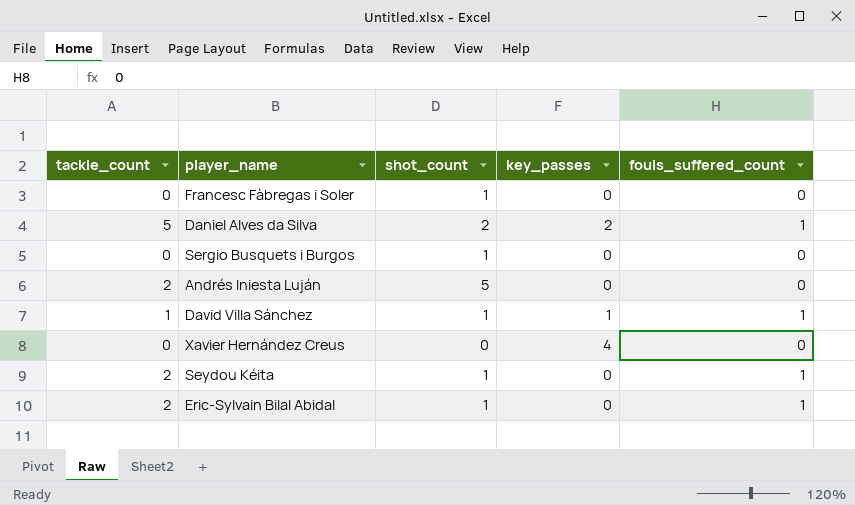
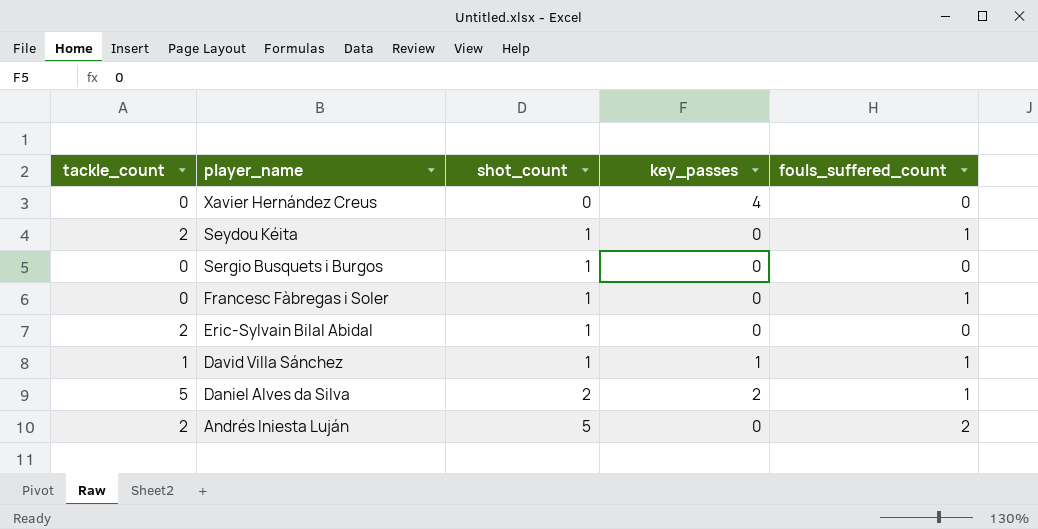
row order: none -> player_name descending
Francesc Fàbregas i Soler | fouls_suffered_count: 0 -> 1
Eric-Sylvain Bilal Abidal | fouls_suffered_count: 1 -> 0
Andrés Iniesta Luján | fouls_suffered_count: 0 -> 2

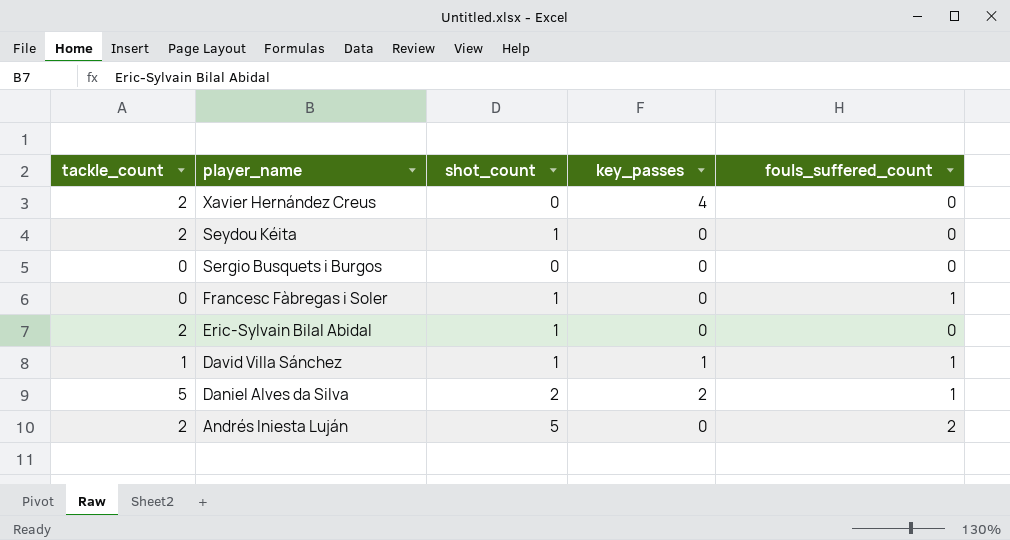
Xavier Hernández Creus | tackle_count: 0 -> 2
Seydou Kéita | fouls_suffered_count: 1 -> 0
Sergio Busquets i Burgos | shot_count: 1 -> 0

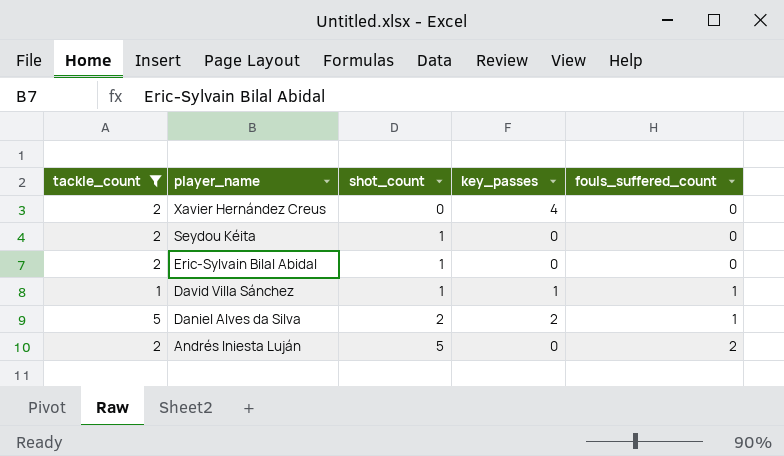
filter: none -> tackle_count != 0

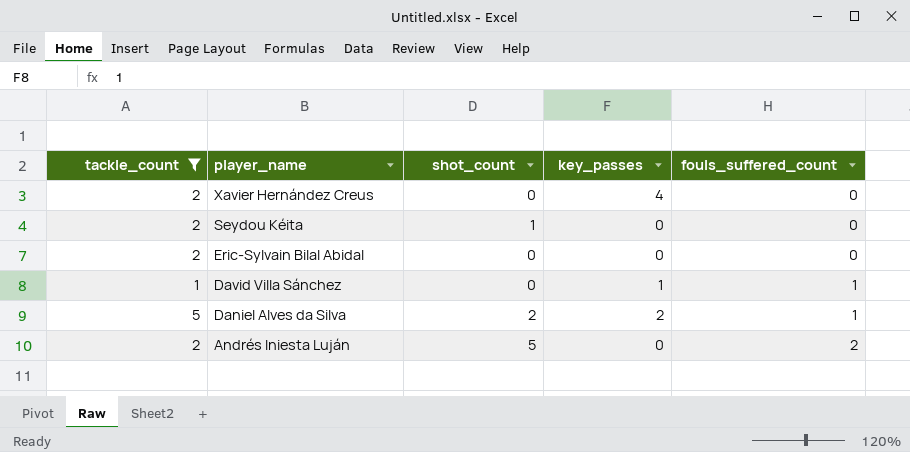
Eric-Sylvain Bilal Abidal | shot_count: 1 -> 0
David Villa Sánchez | shot_count: 1 -> 0

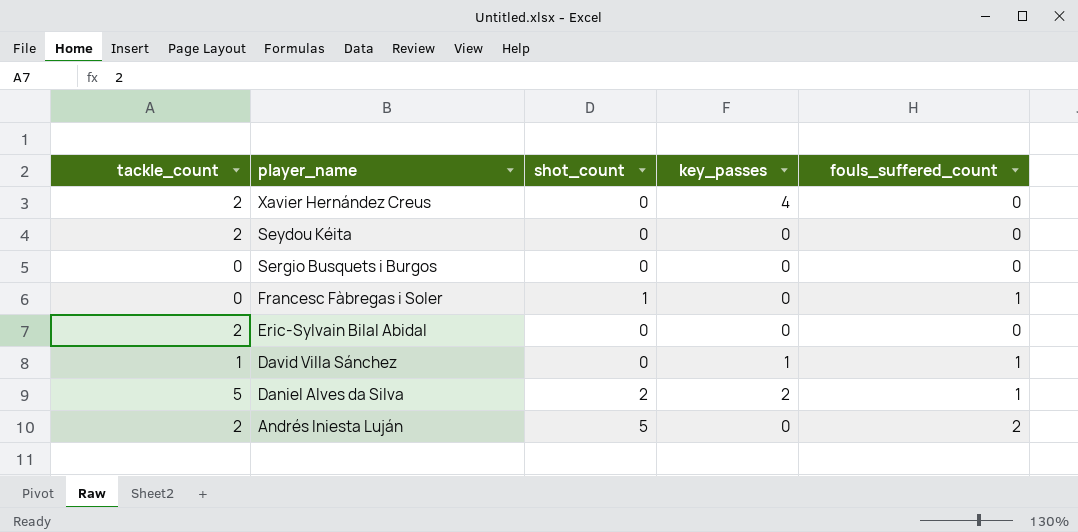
filter: tackle_count != 0 -> none
Seydou Kéita | shot_count: 1 -> 0

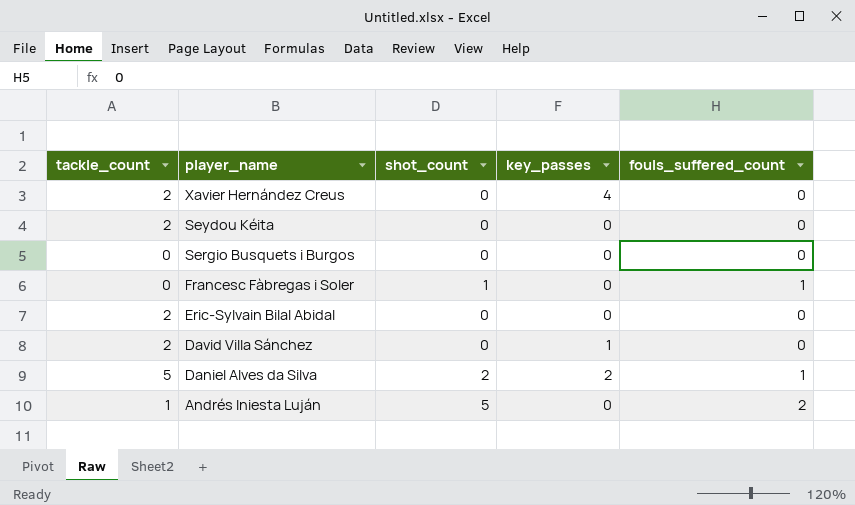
David Villa Sánchez | tackle_count: 1 -> 2
David Villa Sánchez | fouls_suffered_count: 1 -> 0
Andrés Iniesta Luján | tackle_count: 2 -> 1

